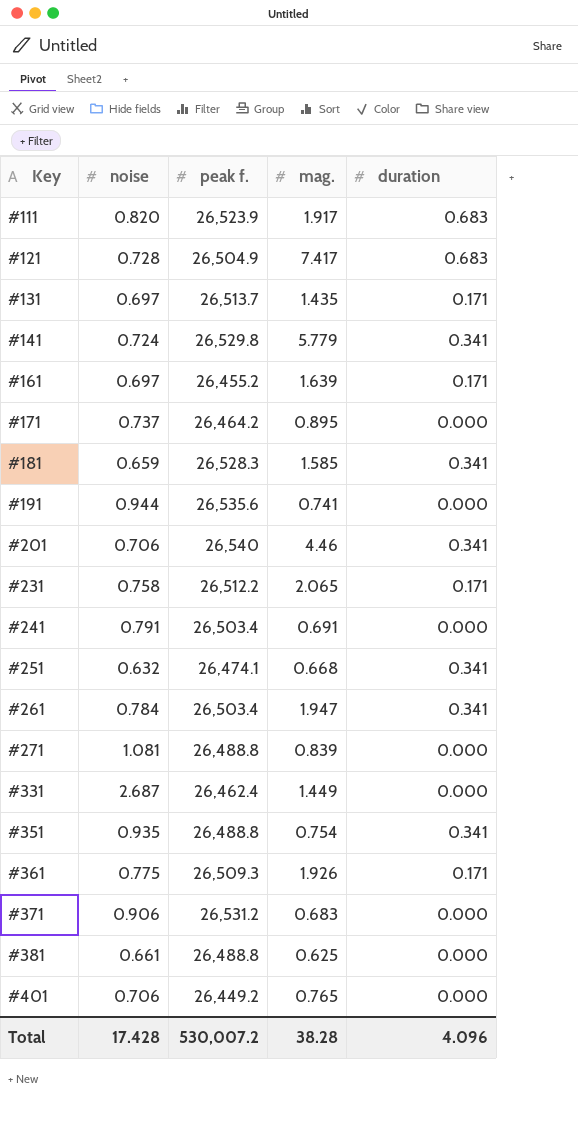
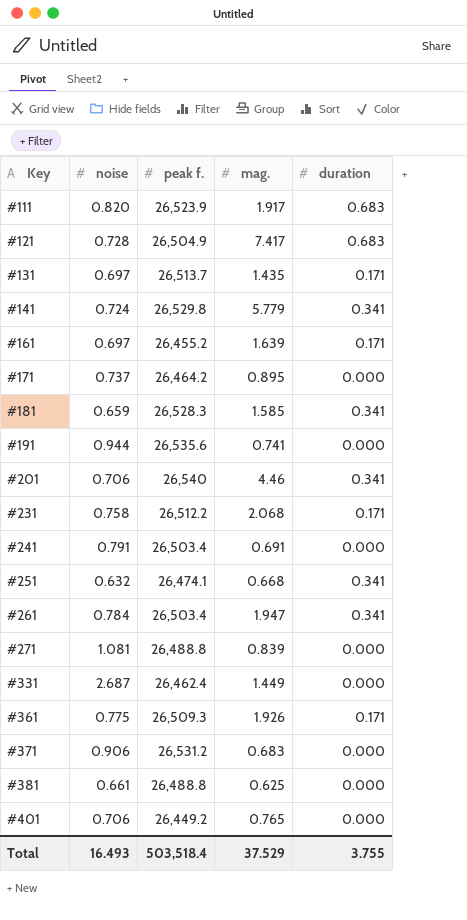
row #351: 0.935 | 26,488.8 | 0.754 | 0.341 -> none
#231 | mag.: 2.065 -> 2.068
Total | noise: 17.428 -> 16.493
Total | peak f.: 530,007.2 -> 503,518.4
Total | mag.: 38.28 -> 37.529
Total | duration: 4.096 -> 3.755

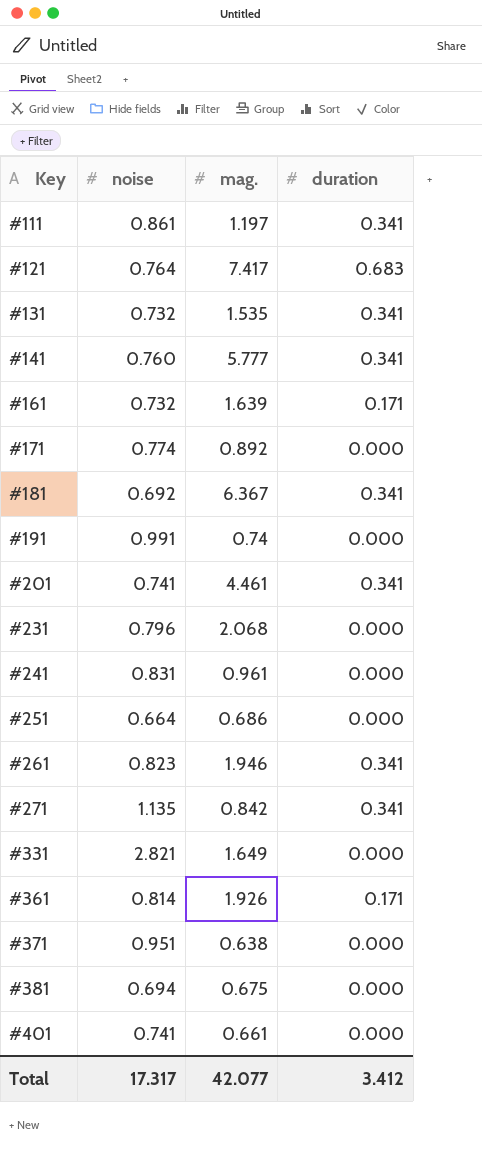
column peak f. | position: 3 -> none
#111 | noise: 0.820 -> 0.861
#111 | mag.: 1.917 -> 1.197
#111 | duration: 0.683 -> 0.341
#121 | noise: 0.728 -> 0.764
#131 | noise: 0.697 -> 0.732
#131 | mag.: 1.435 -> 1.535
#131 | duration: 0.171 -> 0.341
#141 | noise: 0.724 -> 0.760
#141 | mag.: 5.779 -> 5.777
#161 | noise: 0.697 -> 0.732
#171 | noise: 0.737 -> 0.774
#171 | mag.: 0.895 -> 0.892
#181 | noise: 0.659 -> 0.692
#181 | mag.: 1.585 -> 6.367
#191 | noise: 0.944 -> 0.991
#191 | mag.: 0.741 -> 0.74
#201 | noise: 0.706 -> 0.741
#201 | mag.: 4.46 -> 4.461
#231 | noise: 0.758 -> 0.796
#231 | duration: 0.171 -> 0.000
#241 | noise: 0.791 -> 0.831
#241 | mag.: 0.691 -> 0.961
#251 | noise: 0.632 -> 0.664
#251 | mag.: 0.668 -> 0.686
#251 | duration: 0.341 -> 0.000
#261 | noise: 0.784 -> 0.823
#261 | mag.: 1.947 -> 1.946
#271 | noise: 1.081 -> 1.135
#271 | mag.: 0.839 -> 0.842
#271 | duration: 0.000 -> 0.341
#331 | noise: 2.687 -> 2.821
#331 | mag.: 1.449 -> 1.649
#361 | noise: 0.775 -> 0.814
#371 | noise: 0.906 -> 0.951
#371 | mag.: 0.683 -> 0.638
#381 | noise: 0.661 -> 0.694
#381 | mag.: 0.625 -> 0.675
#401 | noise: 0.706 -> 0.741
#401 | mag.: 0.765 -> 0.661
Total | noise: 16.493 -> 17.317
Total | mag.: 37.529 -> 42.077
Total | duration: 3.755 -> 3.412

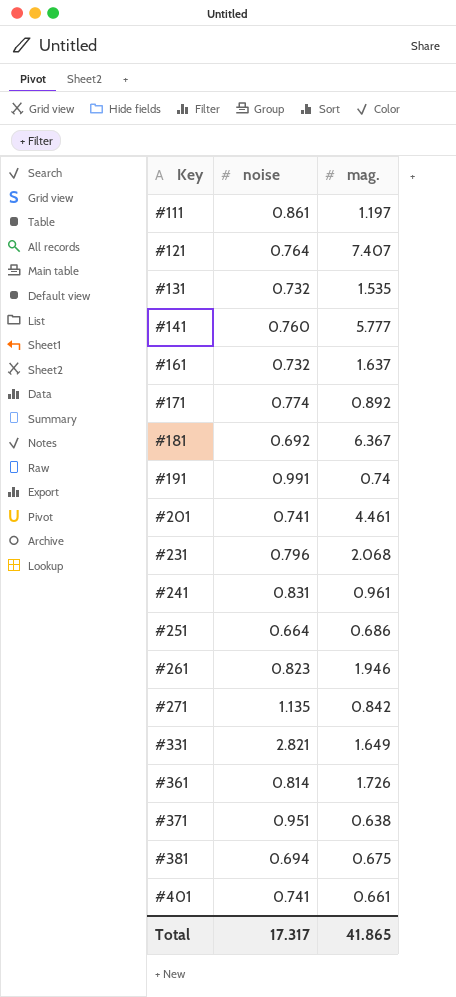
column duration | position: 4 -> none
#121 | mag.: 7.417 -> 7.407
#161 | mag.: 1.639 -> 1.637
#361 | mag.: 1.926 -> 1.726
Total | mag.: 42.077 -> 41.865

